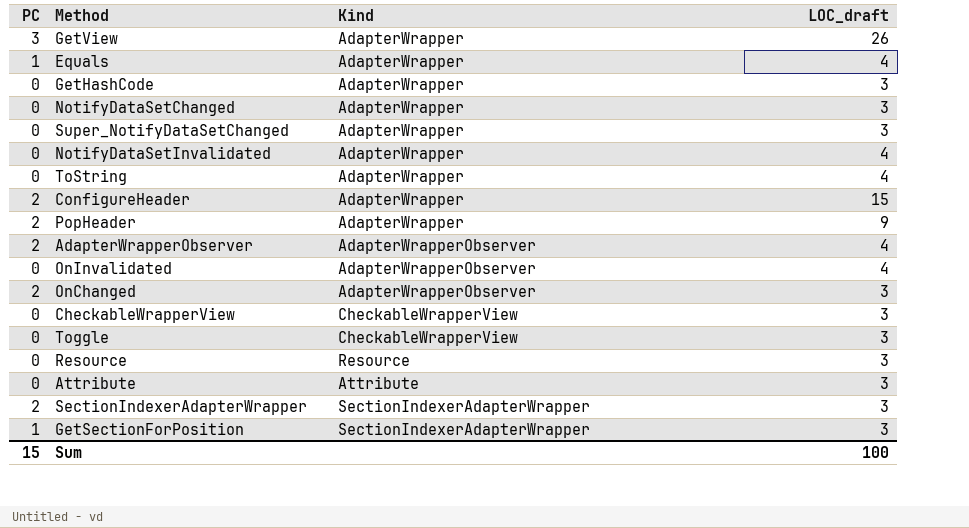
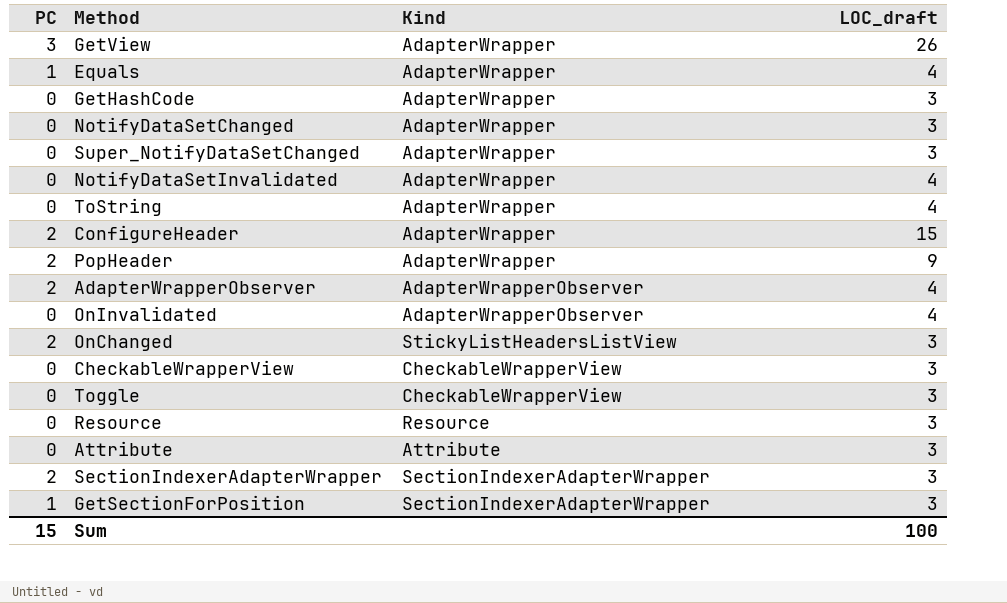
OnChanged | Kind: AdapterWrapperObserver -> StickyListHeadersListView

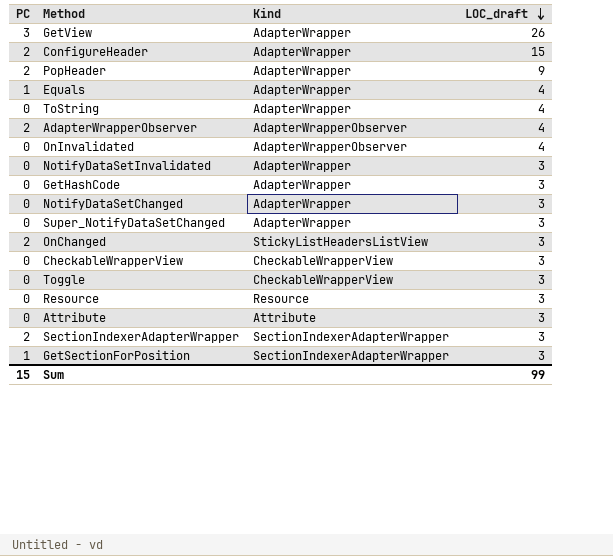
row order: none -> LOC_draft descending
NotifyDataSetInvalidated | LOC_draft: 4 -> 3
Sum | LOC_draft: 100 -> 99

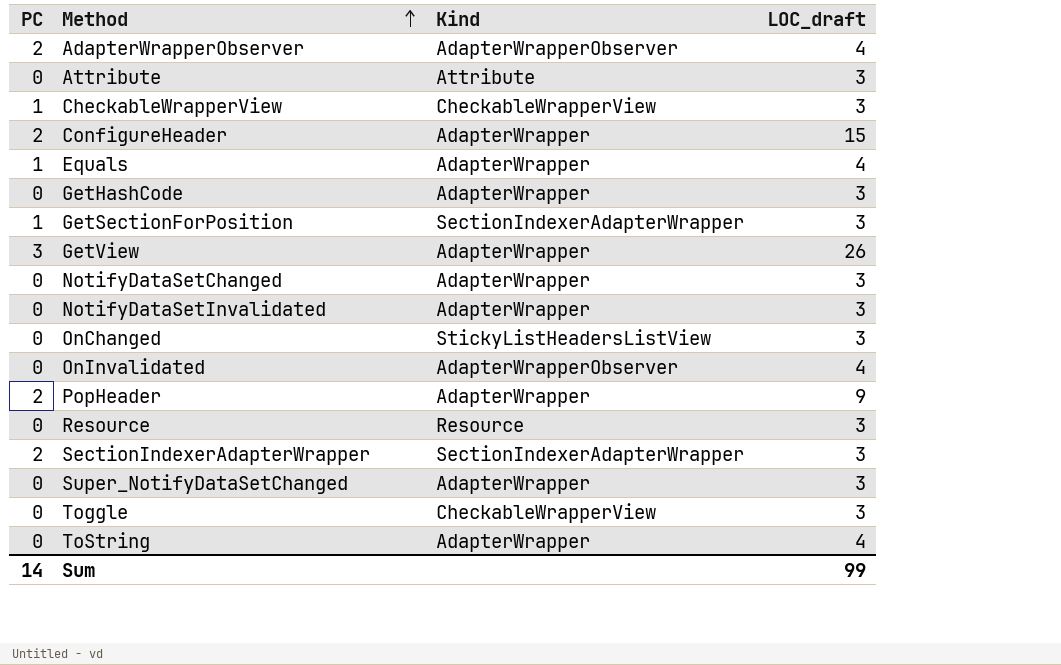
row order: LOC_draft descending -> Method ascending
CheckableWrapperView | PC: 0 -> 1
OnChanged | PC: 2 -> 0
Sum | PC: 15 -> 14

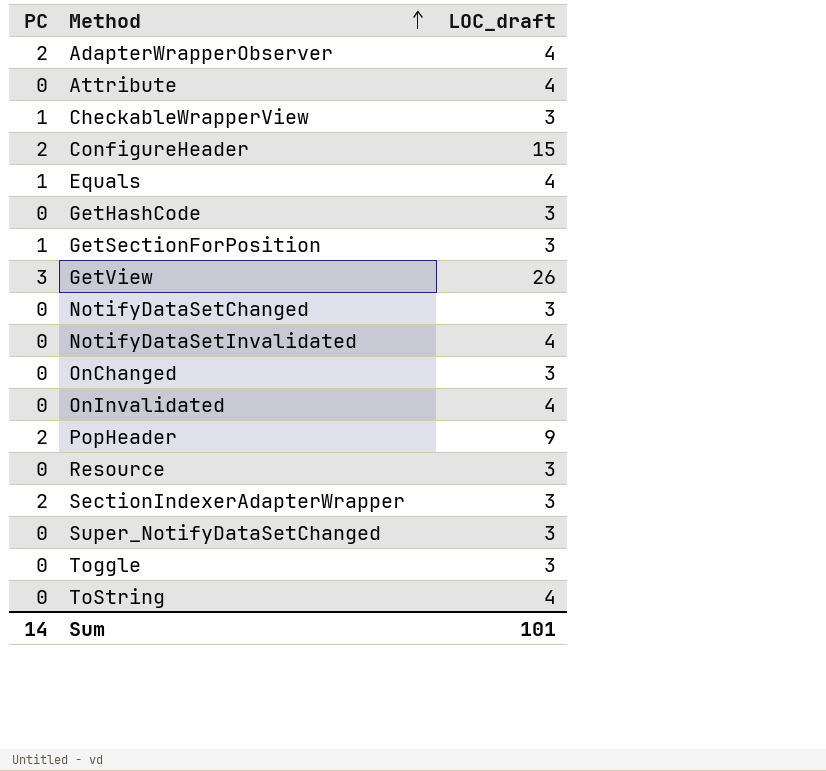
column Kind | position: 3 -> none
Attribute | LOC_draft: 3 -> 4
NotifyDataSetInvalidated | LOC_draft: 3 -> 4
Sum | LOC_draft: 99 -> 101

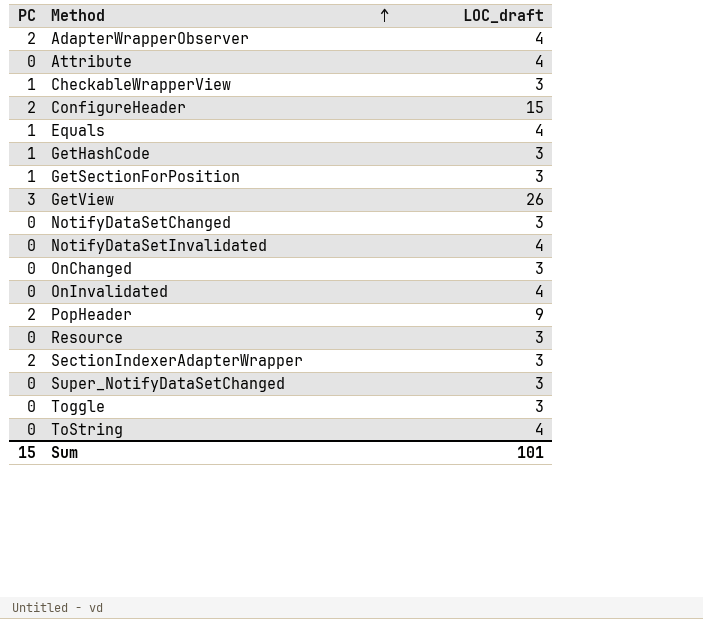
GetHashCode | PC: 0 -> 1
Sum | PC: 14 -> 15

